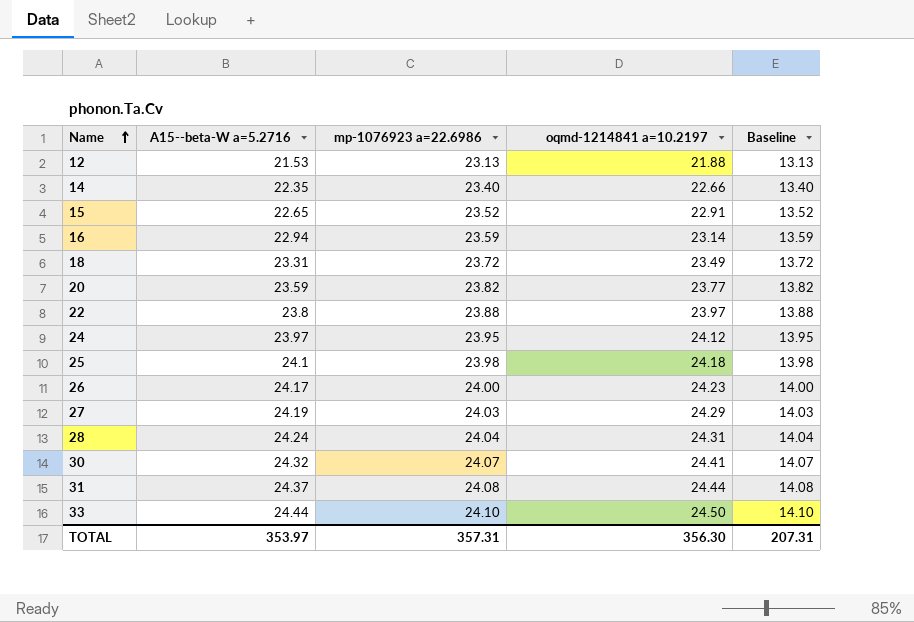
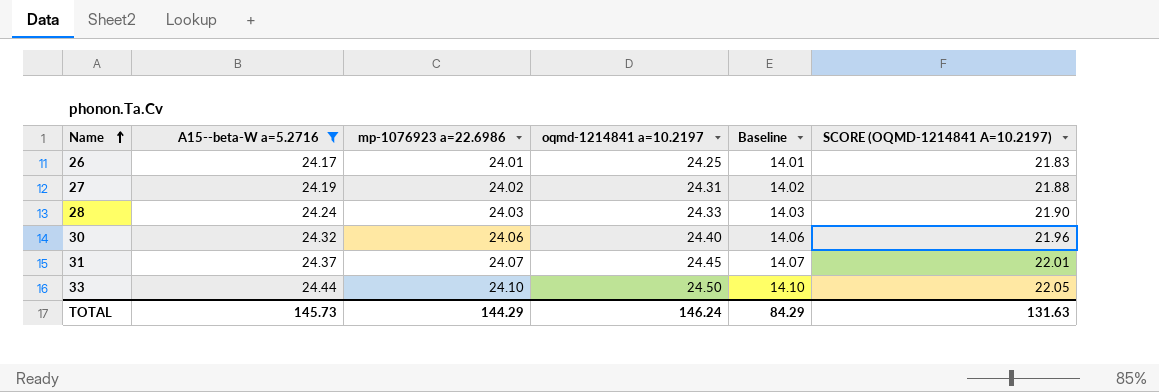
filter: none -> A15--beta-W a=5.2716 >= 24.17
column SCORE (OQMD-1214841 A=10.2197) | formula: none -> [oqmd-1214841 a=10.2197] * 0.9
26 | mp-1076923 a=22.6986: 24.00 -> 24.01
26 | oqmd-1214841 a=10.2197: 24.23 -> 24.25
26 | Baseline: 14.00 -> 14.01
27 | mp-1076923 a=22.6986: 24.03 -> 24.02
27 | oqmd-1214841 a=10.2197: 24.29 -> 24.31
27 | Baseline: 14.03 -> 14.02
28 | mp-1076923 a=22.6986: 24.04 -> 24.03
28 | oqmd-1214841 a=10.2197: 24.31 -> 24.33
28 | Baseline: 14.04 -> 14.03
30 | mp-1076923 a=22.6986: 24.07 -> 24.06
30 | oqmd-1214841 a=10.2197: 24.41 -> 24.40
30 | Baseline: 14.07 -> 14.06
31 | mp-1076923 a=22.6986: 24.08 -> 24.07
31 | oqmd-1214841 a=10.2197: 24.44 -> 24.45
31 | Baseline: 14.08 -> 14.07
TOTAL | A15--beta-W a=5.2716: 353.97 -> 145.73
TOTAL | mp-1076923 a=22.6986: 357.31 -> 144.29
TOTAL | oqmd-1214841 a=10.2197: 356.30 -> 146.24
TOTAL | Baseline: 207.31 -> 84.29

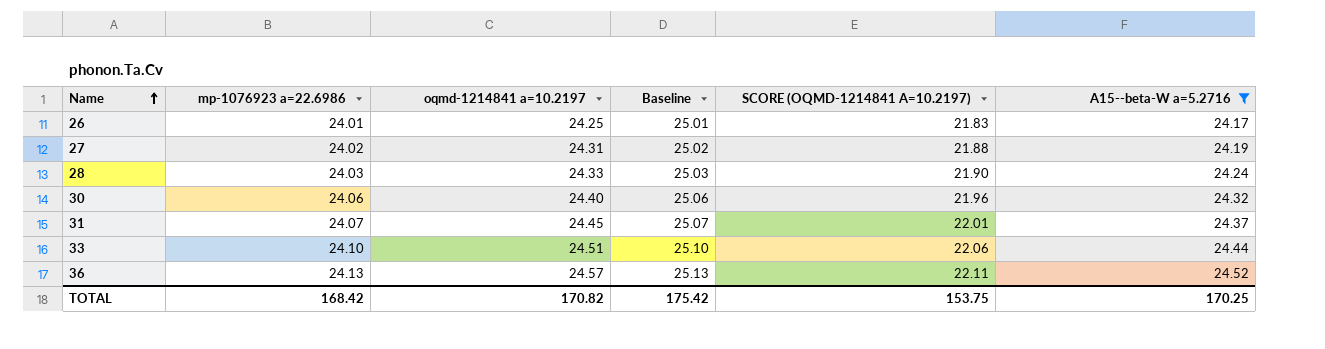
column Baseline | formula: [mp-1076923 a=22.6986] - 10 -> [mp-1076923 a=22.6986] + 1
column A15--beta-W a=5.2716 | position: 2 -> 6
33 | oqmd-1214841 a=10.2197: 24.50 -> 24.51
33 | SCORE (OQMD-1214841 A=10.2197): 22.05 -> 22.06
row 36: none -> 24.13 | 24.57 | 25.13 | 22.11 | 24.52
TOTAL | mp-1076923 a=22.6986: 144.29 -> 168.42
TOTAL | oqmd-1214841 a=10.2197: 146.24 -> 170.82
TOTAL | Baseline: 84.29 -> 175.42
TOTAL | SCORE (OQMD-1214841 A=10.2197): 131.63 -> 153.75
TOTAL | A15--beta-W a=5.2716: 145.73 -> 170.25

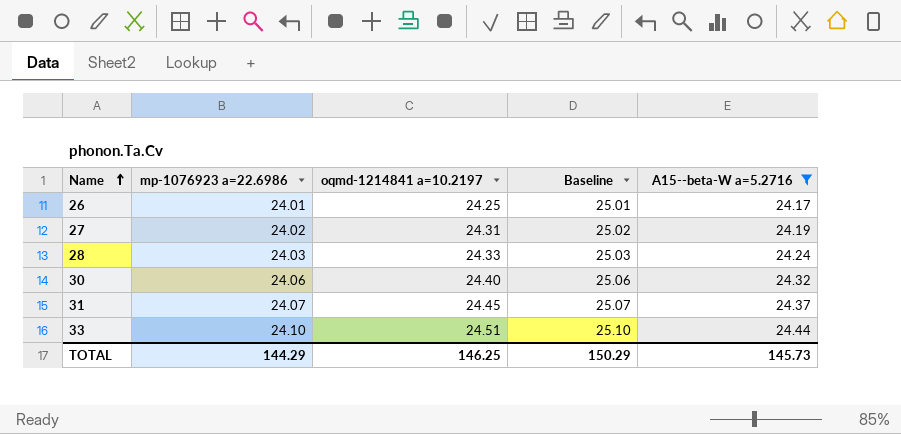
column SCORE (OQMD-1214841 A=10.2197) | formula: [oqmd-1214841 a=10.2197] * 0.9 -> none
row 36: 24.13 | 24.57 | 25.13 | 22.11 | 24.52 -> none
TOTAL | mp-1076923 a=22.6986: 168.42 -> 144.29
TOTAL | oqmd-1214841 a=10.2197: 170.82 -> 146.25
TOTAL | Baseline: 175.42 -> 150.29
TOTAL | A15--beta-W a=5.2716: 170.25 -> 145.73

